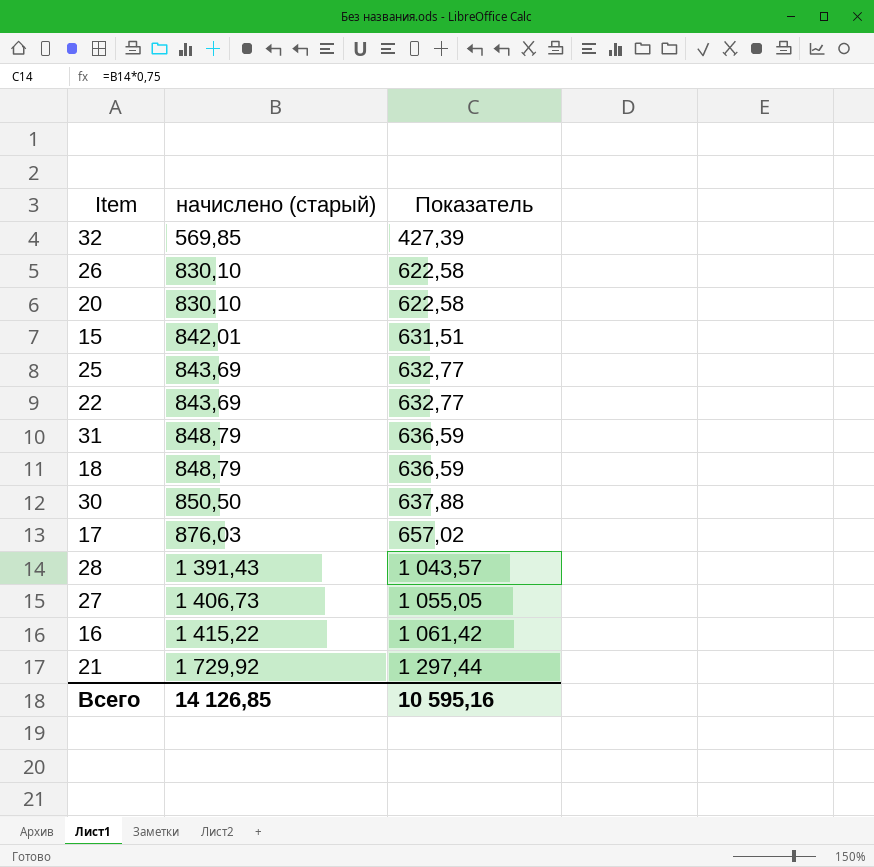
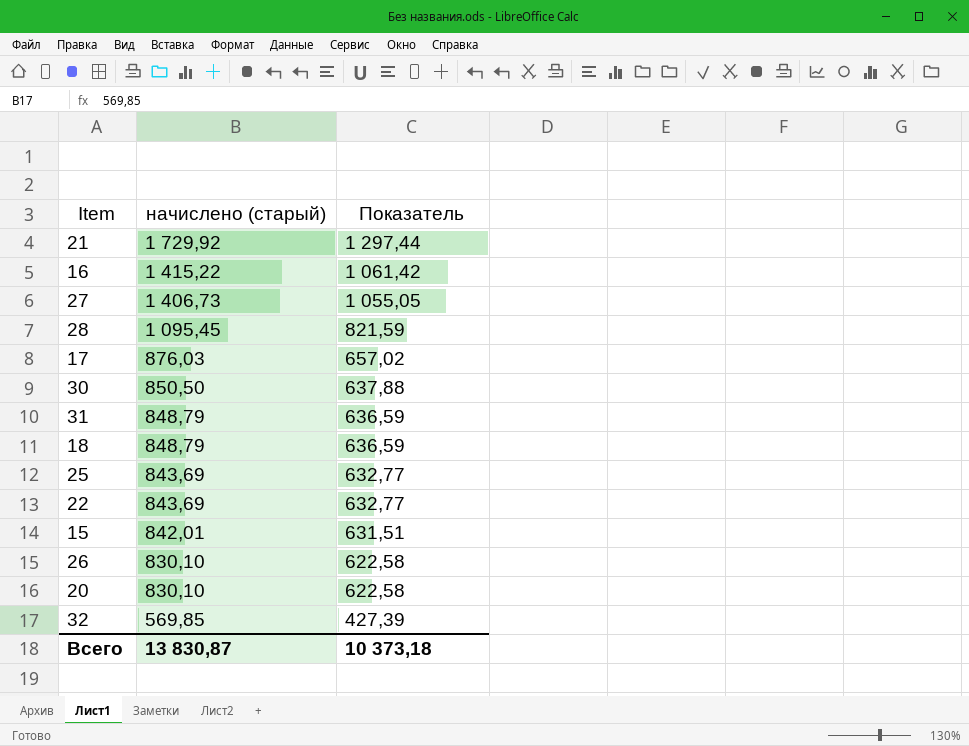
row order: начислено (старый) ascending -> начислено (старый) descending
28 | начислено (старый): 1 391,43 -> 1 095,45
28 | Показатель: 1 043,57 -> 821,59
Всего | начислено (старый): 14 126,85 -> 13 830,87
Всего | Показатель: 10 595,16 -> 10 373,18

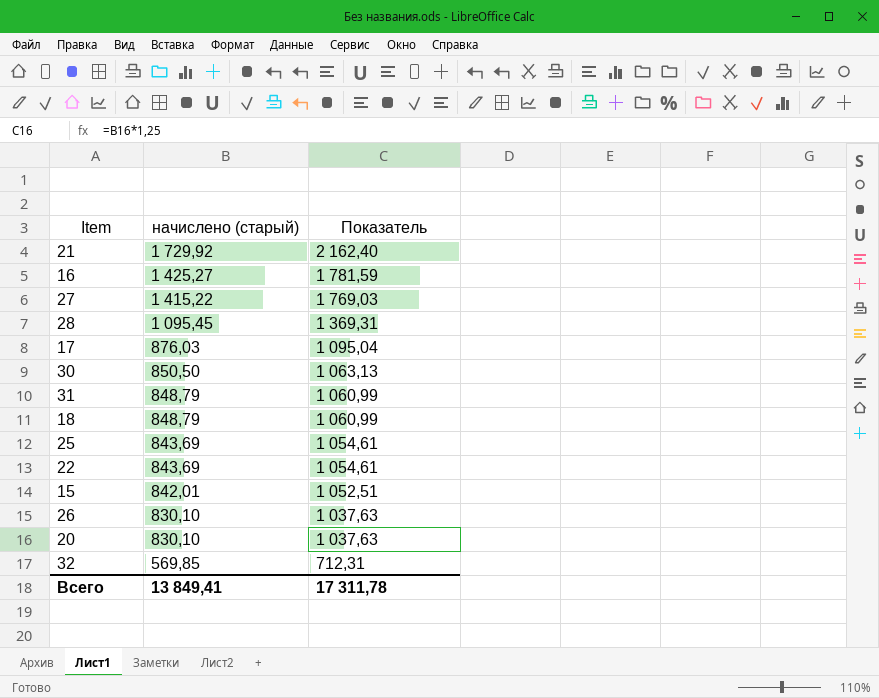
column Показатель | formula: [начислено (старый)] * 0,75 -> [начислено (старый)] * 1,25
16 | начислено (старый): 1 415,22 -> 1 425,27
27 | начислено (старый): 1 406,73 -> 1 415,22
Всего | начислено (старый): 13 830,87 -> 13 849,41
Всего | Показатель: 10 373,18 -> 17 311,78

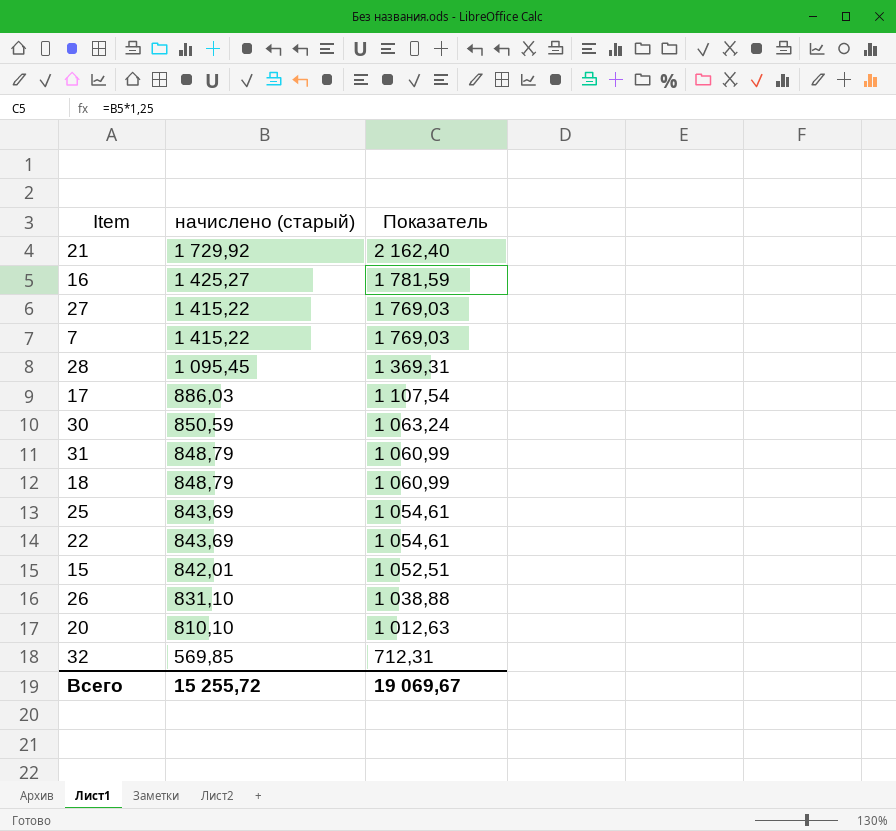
row 7: none -> 1 415,22 | 1 769,03
17 | начислено (старый): 876,03 -> 886,03
17 | Показатель: 1 095,04 -> 1 107,54
30 | начислено (старый): 850,50 -> 850,59
30 | Показатель: 1 063,13 -> 1 063,24
26 | начислено (старый): 830,10 -> 831,10
26 | Показатель: 1 037,63 -> 1 038,88
20 | начислено (старый): 830,10 -> 810,10
20 | Показатель: 1 037,63 -> 1 012,63
Всего | начислено (старый): 13 849,41 -> 15 255,72
Всего | Показатель: 17 311,78 -> 19 069,67

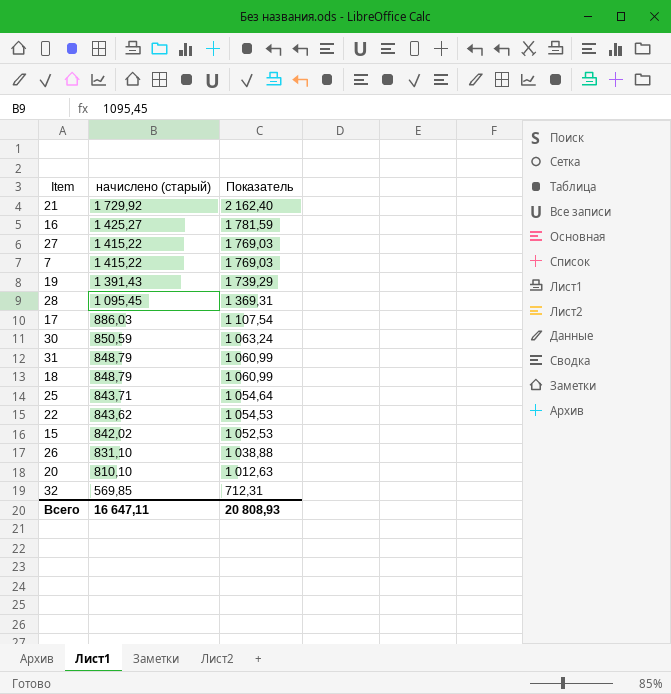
row 19: none -> 1 391,43 | 1 739,29
25 | начислено (старый): 843,69 -> 843,71
25 | Показатель: 1 054,61 -> 1 054,64
22 | начислено (старый): 843,69 -> 843,62
22 | Показатель: 1 054,61 -> 1 054,53
15 | начислено (старый): 842,01 -> 842,02
15 | Показатель: 1 052,51 -> 1 052,53
Всего | начислено (старый): 15 255,72 -> 16 647,11
Всего | Показатель: 19 069,67 -> 20 808,93

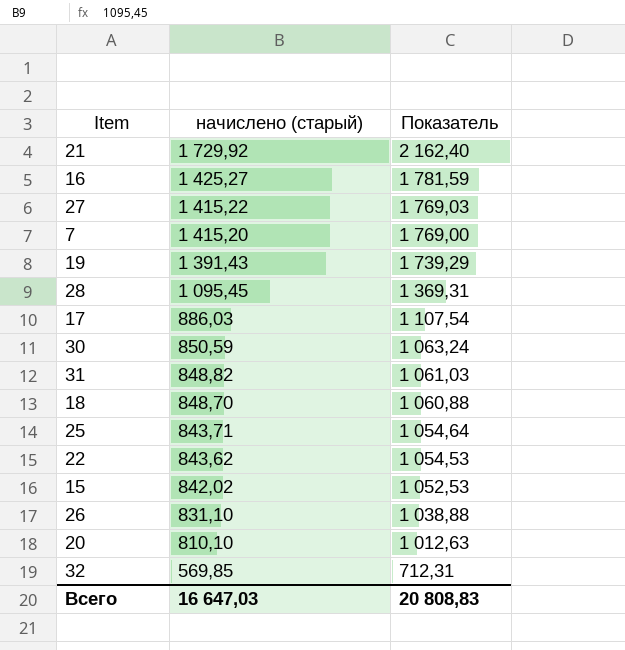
7 | начислено (старый): 1 415,22 -> 1 415,20
7 | Показатель: 1 769,03 -> 1 769,00
31 | начислено (старый): 848,79 -> 848,82
31 | Показатель: 1 060,99 -> 1 061,03
18 | начислено (старый): 848,79 -> 848,70
18 | Показатель: 1 060,99 -> 1 060,88
Всего | начислено (старый): 16 647,11 -> 16 647,03
Всего | Показатель: 20 808,93 -> 20 808,83

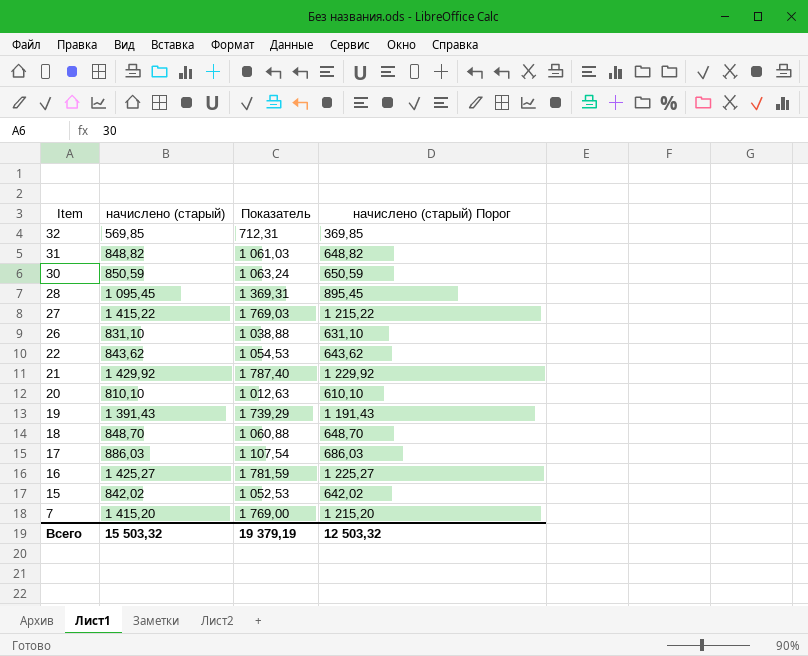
row order: начислено (старый) descending -> Item descending
column начислено (старый) Порог | formula: none -> [начислено (старый)] - 200
row 25: 843,71 | 1 054,64 -> none
21 | начислено (старый): 1 729,92 -> 1 429,92
21 | Показатель: 2 162,40 -> 1 787,40
Всего | начислено (старый): 16 647,03 -> 15 503,32
Всего | Показатель: 20 808,83 -> 19 379,19

